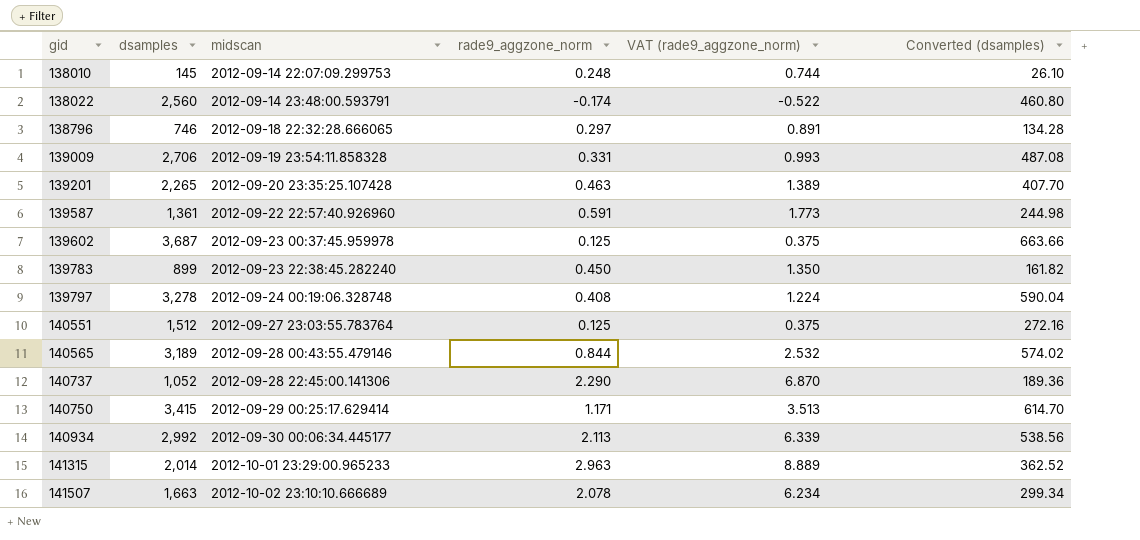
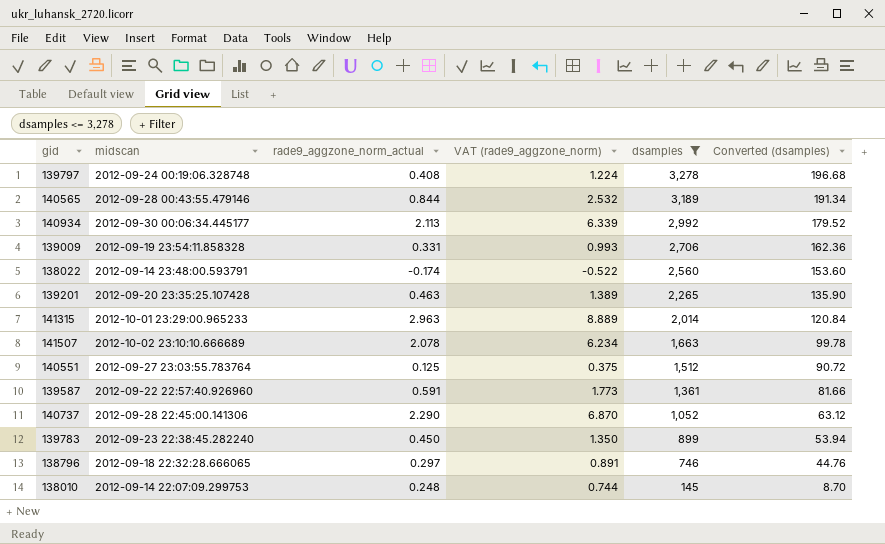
filter: none -> dsamples <= 3,278
row order: gid ascending -> dsamples descending
column name: rade9_aggzone_norm -> rade9_aggzone_norm_actual
column dsamples | position: 2 -> 5
column Converted (dsamples) | formula: [dsamples] * 0.18 -> [dsamples] * 0.06

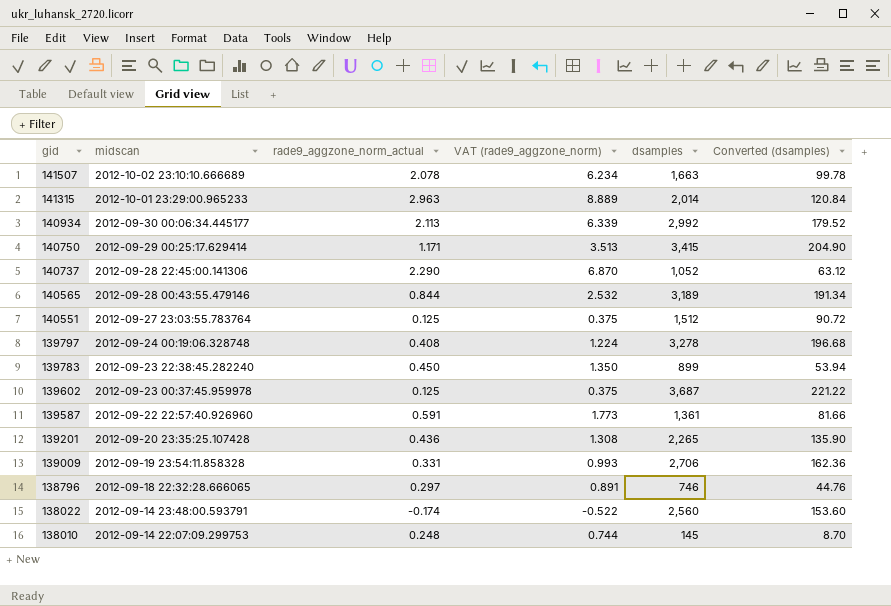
filter: dsamples <= 3,278 -> none
row order: dsamples descending -> gid descending
139201 | rade9_aggzone_norm_actual: 0.463 -> 0.436
139201 | VAT (rade9_aggzone_norm): 1.389 -> 1.308

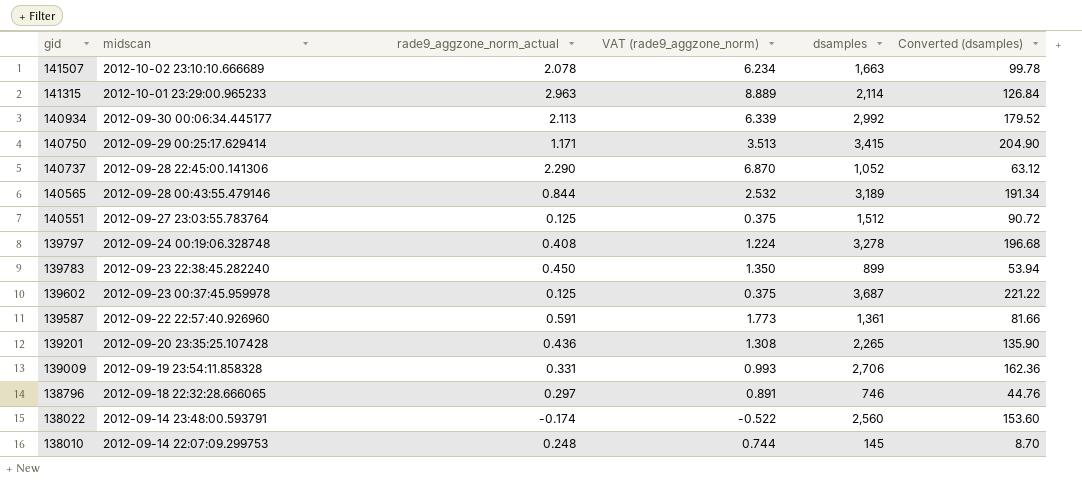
141315 | dsamples: 2,014 -> 2,114
141315 | Converted (dsamples): 120.84 -> 126.84

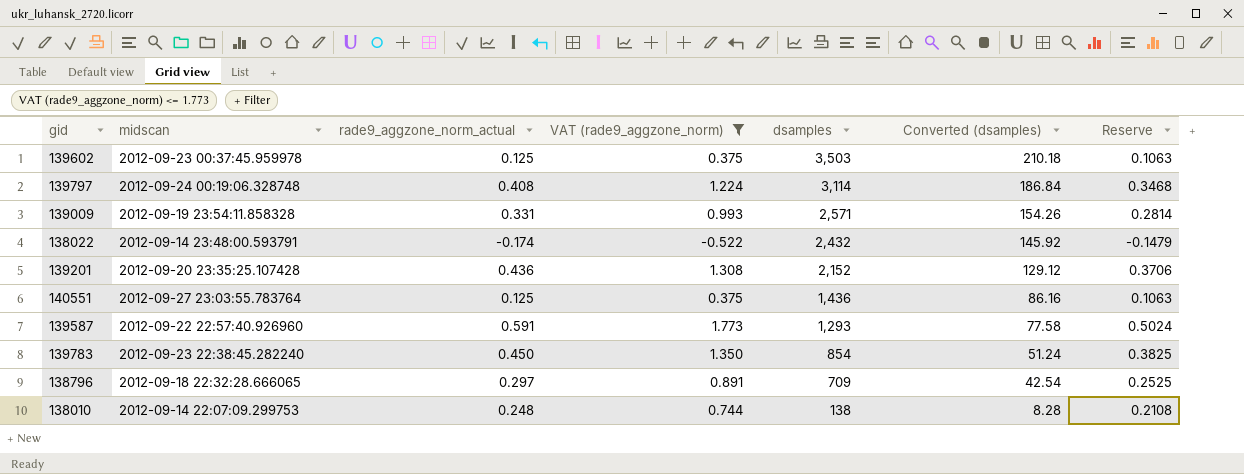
filter: none -> VAT (rade9_aggzone_norm) <= 1.773
row order: gid descending -> dsamples descending
column Reserve | formula: none -> [rade9_aggzone_norm_actual] * 0.85
139602 | dsamples: 3,687 -> 3,503
139602 | Converted (dsamples): 221.22 -> 210.18
139797 | dsamples: 3,278 -> 3,114
139797 | Converted (dsamples): 196.68 -> 186.84
139009 | dsamples: 2,706 -> 2,571
139009 | Converted (dsamples): 162.36 -> 154.26
138022 | dsamples: 2,560 -> 2,432
138022 | Converted (dsamples): 153.60 -> 145.92
139201 | dsamples: 2,265 -> 2,152
139201 | Converted (dsamples): 135.90 -> 129.12
140551 | dsamples: 1,512 -> 1,436
140551 | Converted (dsamples): 90.72 -> 86.16
139587 | dsamples: 1,361 -> 1,293
139587 | Converted (dsamples): 81.66 -> 77.58
139783 | dsamples: 899 -> 854
139783 | Converted (dsamples): 53.94 -> 51.24
138796 | dsamples: 746 -> 709
138796 | Converted (dsamples): 44.76 -> 42.54
138010 | dsamples: 145 -> 138
138010 | Converted (dsamples): 8.70 -> 8.28

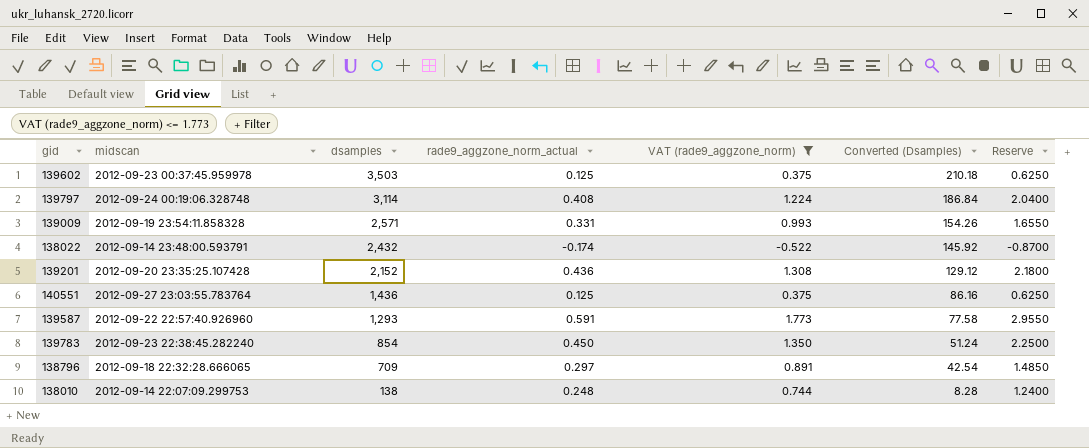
column dsamples | position: 5 -> 3
column name: Converted (dsamples) -> Converted (Dsamples)
column Reserve | formula: [rade9_aggzone_norm_actual] * 0.85 -> [rade9_aggzone_norm_actual] * 5

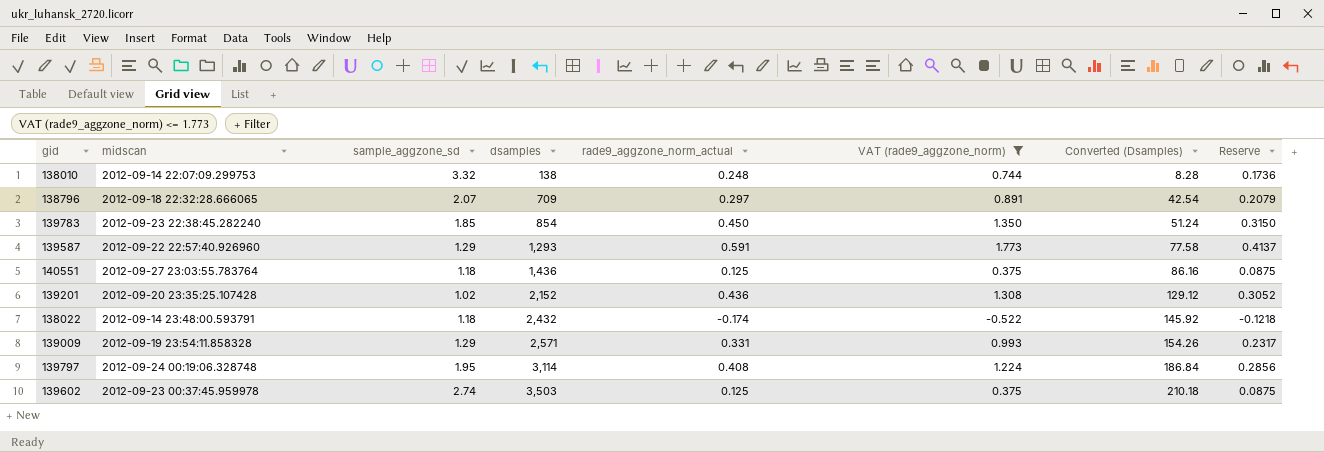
row order: dsamples descending -> dsamples ascending
column sample_aggzone_sd | position: none -> 3
column Reserve | formula: [rade9_aggzone_norm_actual] * 5 -> [rade9_aggzone_norm_actual] * 0.7

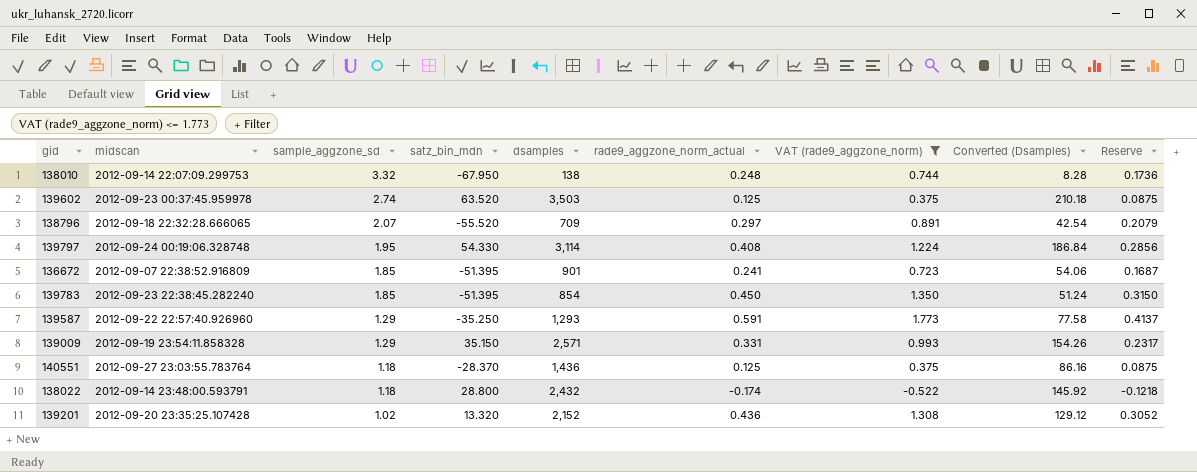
row order: dsamples ascending -> sample_aggzone_sd descending
column satz_bin_mdn | position: none -> 4
row 136672: none -> 2012-09-07 22:38:52.916809 | 1.85 | -51.395 | 901 | 0.241 | 0.723 | 54.06 | 0.1687

